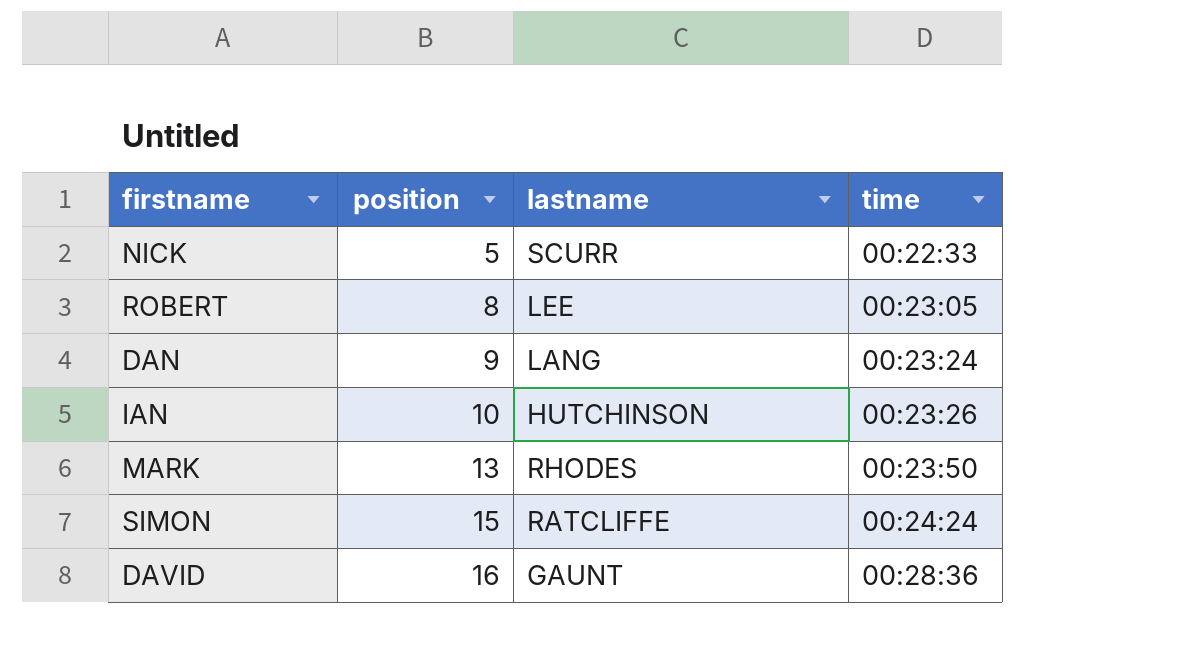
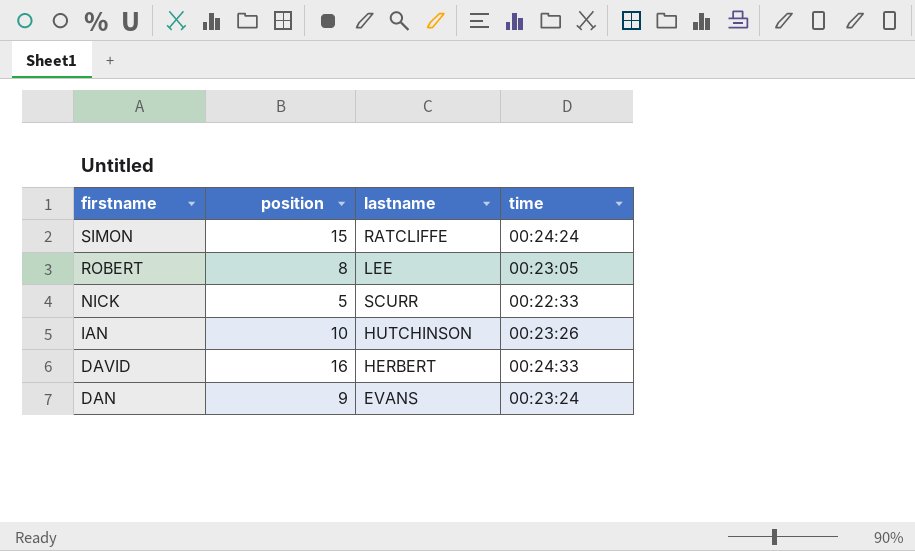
row order: position ascending -> firstname descending
row MARK: 13 | RHODES | 00:23:50 -> none
DAVID | lastname: GAUNT -> HERBERT
DAVID | time: 00:28:36 -> 00:24:33
DAN | lastname: LANG -> EVANS

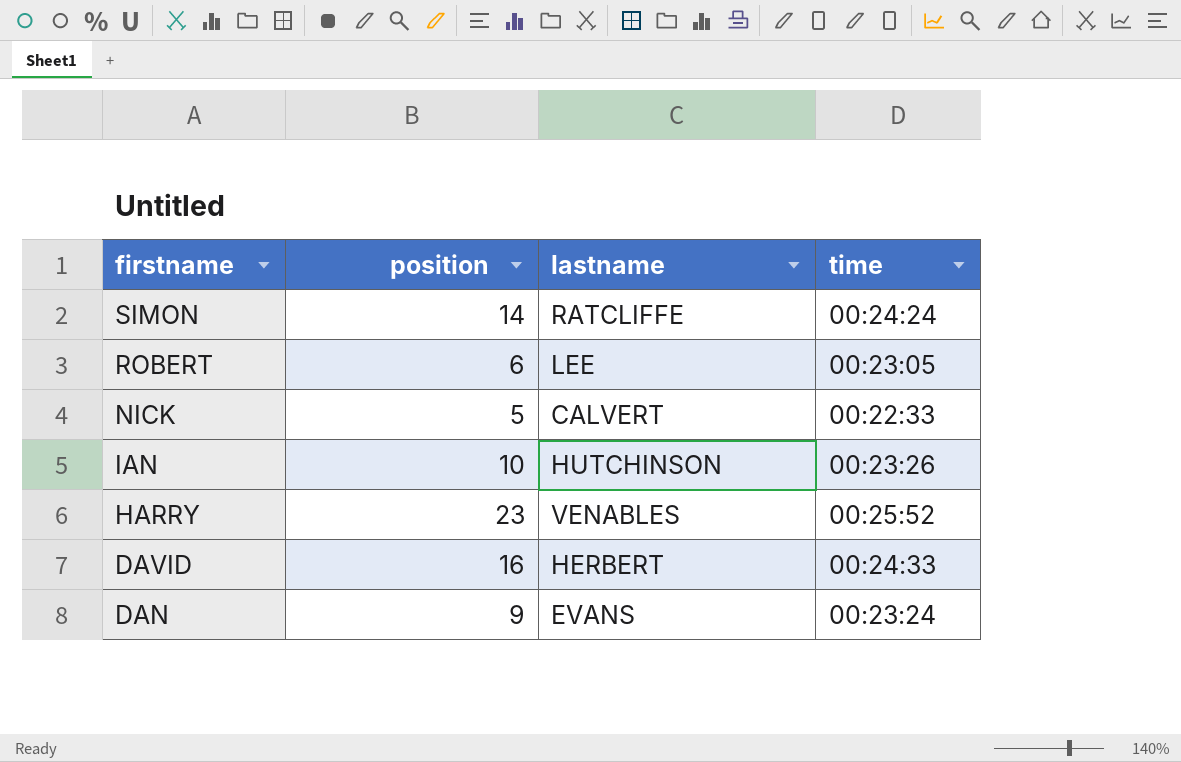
SIMON | position: 15 -> 14
ROBERT | position: 8 -> 6
NICK | lastname: SCURR -> CALVERT
row HARRY: none -> 23 | VENABLES | 00:25:52

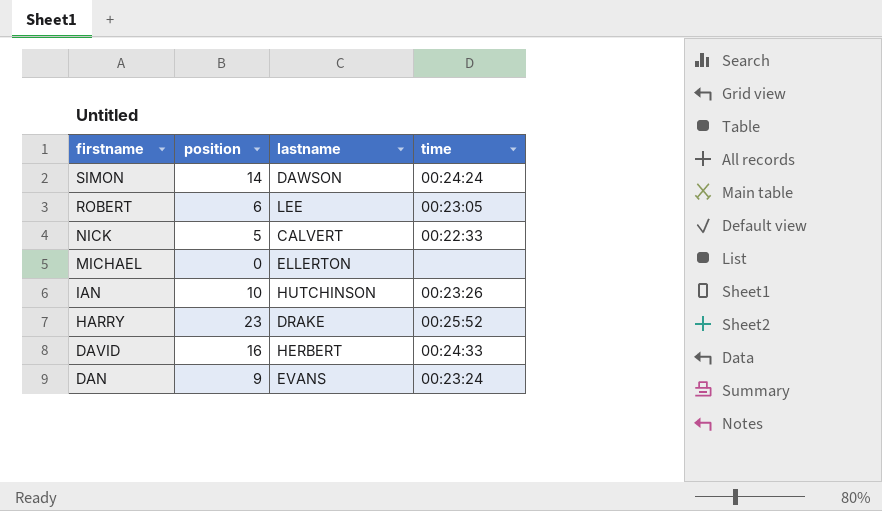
SIMON | lastname: RATCLIFFE -> DAWSON
row MICHAEL: none -> 0 | ELLERTON | none
HARRY | lastname: VENABLES -> DRAKE

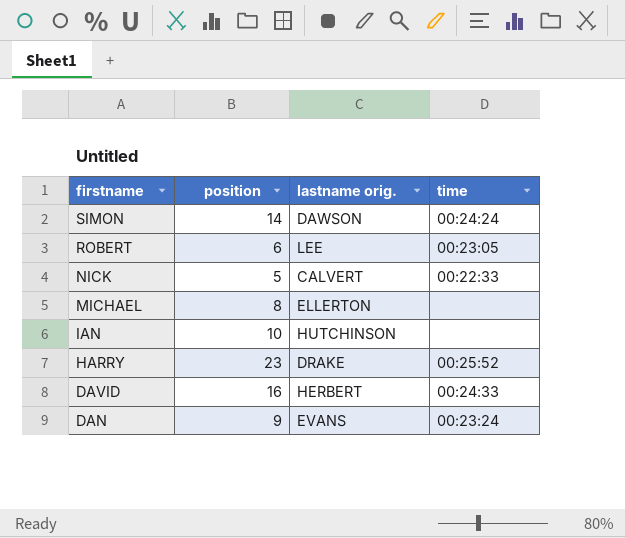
column name: lastname -> lastname orig.
MICHAEL | position: 0 -> 8
IAN | time: 00:23:26 -> none

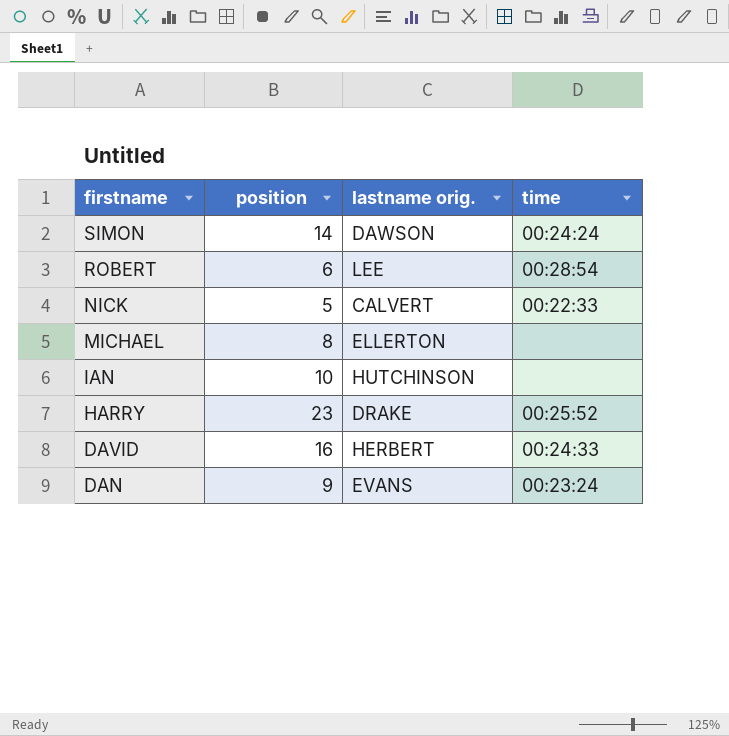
ROBERT | time: 00:23:05 -> 00:28:54

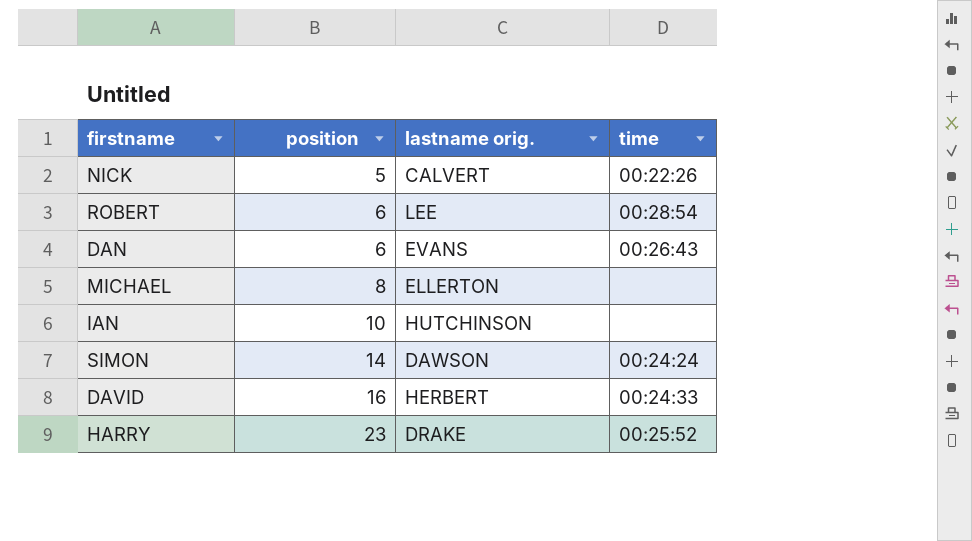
row order: firstname descending -> position ascending
NICK | time: 00:22:33 -> 00:22:26
DAN | position: 9 -> 6
DAN | time: 00:23:24 -> 00:26:43

